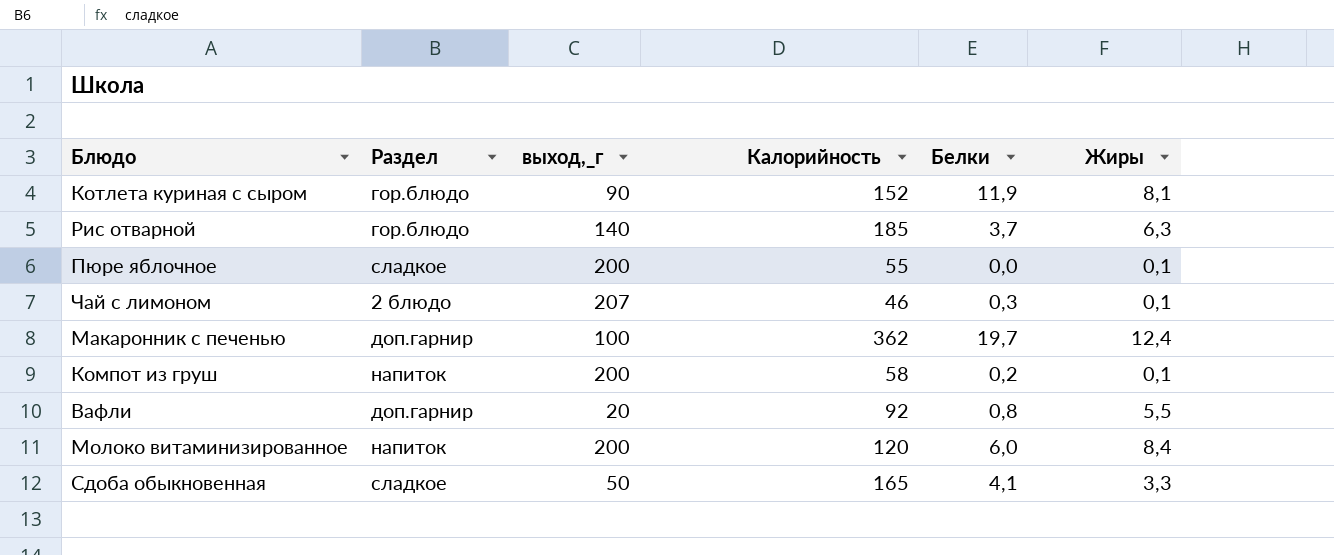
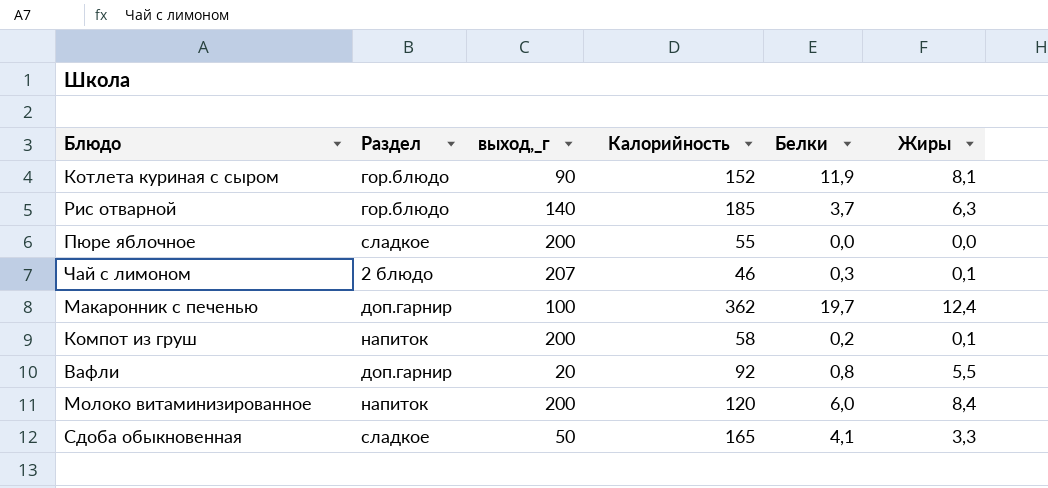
Пюре яблочное | Жиры: 0,1 -> 0,0

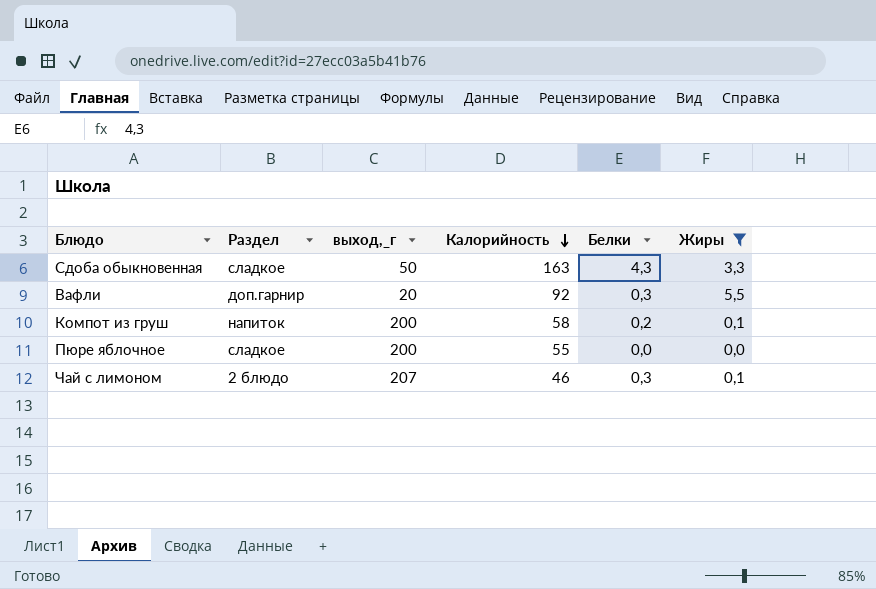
filter: none -> Жиры <= 5,5
row order: none -> Калорийность descending
Сдоба обыкновенная | Калорийность: 165 -> 163
Сдоба обыкновенная | Белки: 4,1 -> 4,3
Вафли | Белки: 0,8 -> 0,3

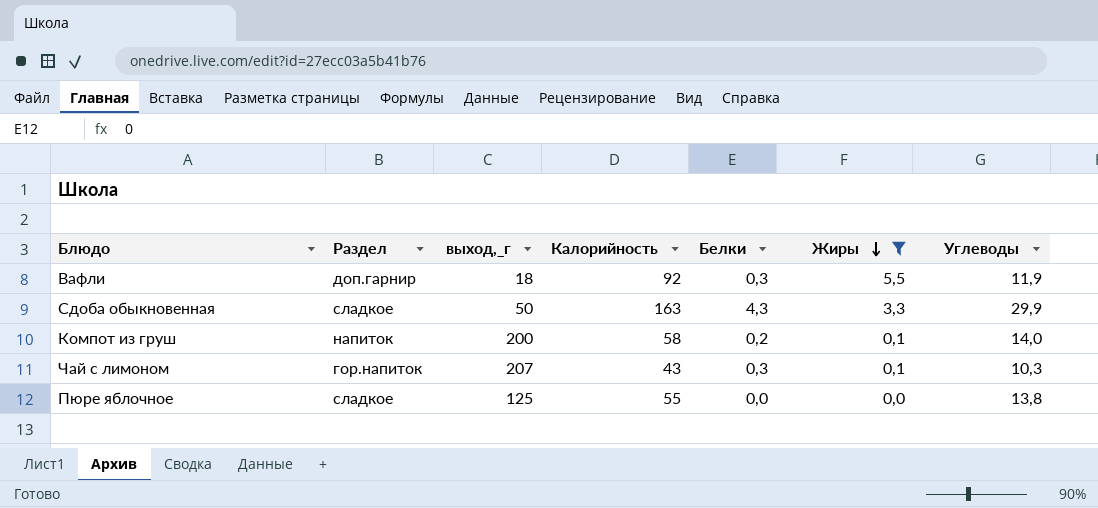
row order: Калорийность descending -> Жиры descending
column Углеводы | position: none -> 7
Вафли | выход,_г: 20 -> 18
Чай с лимоном | Раздел: 2 блюдо -> гор.напиток
Чай с лимоном | Калорийность: 46 -> 43
Пюре яблочное | выход,_г: 200 -> 125

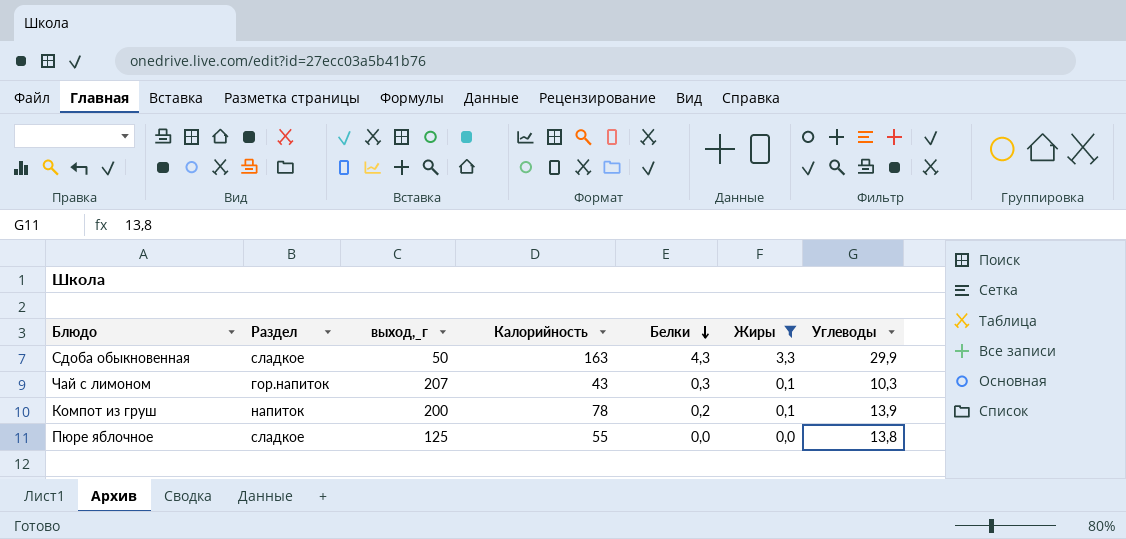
row order: Жиры descending -> Белки descending
row Вафли: доп.гарнир | 18 | 92 | 0,3 | 5,5 | 11,9 -> none
Компот из груш | Калорийность: 58 -> 78
Компот из груш | Углеводы: 14,0 -> 13,9

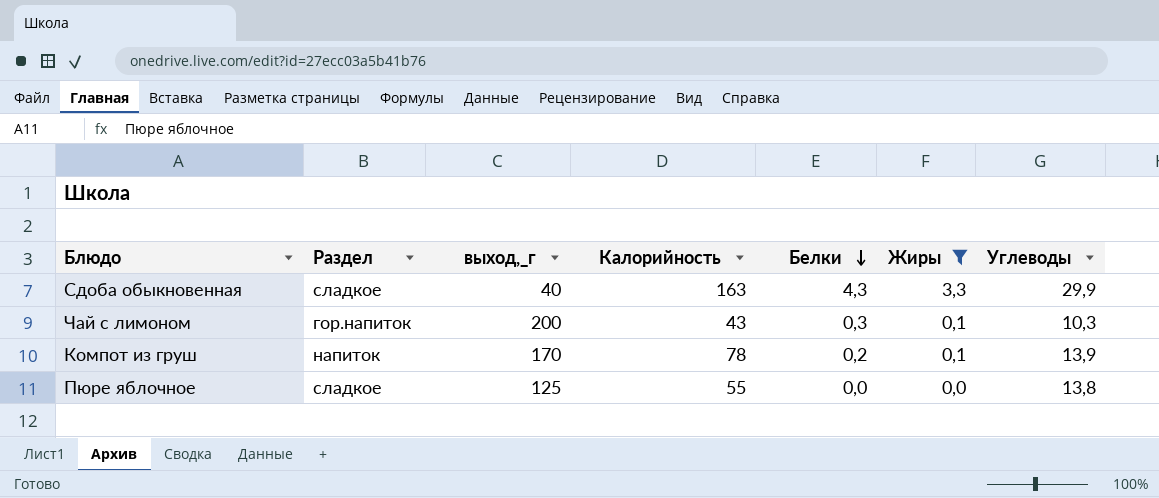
Сдоба обыкновенная | выход,_г: 50 -> 40
Чай с лимоном | выход,_г: 207 -> 200
Компот из груш | выход,_г: 200 -> 170

